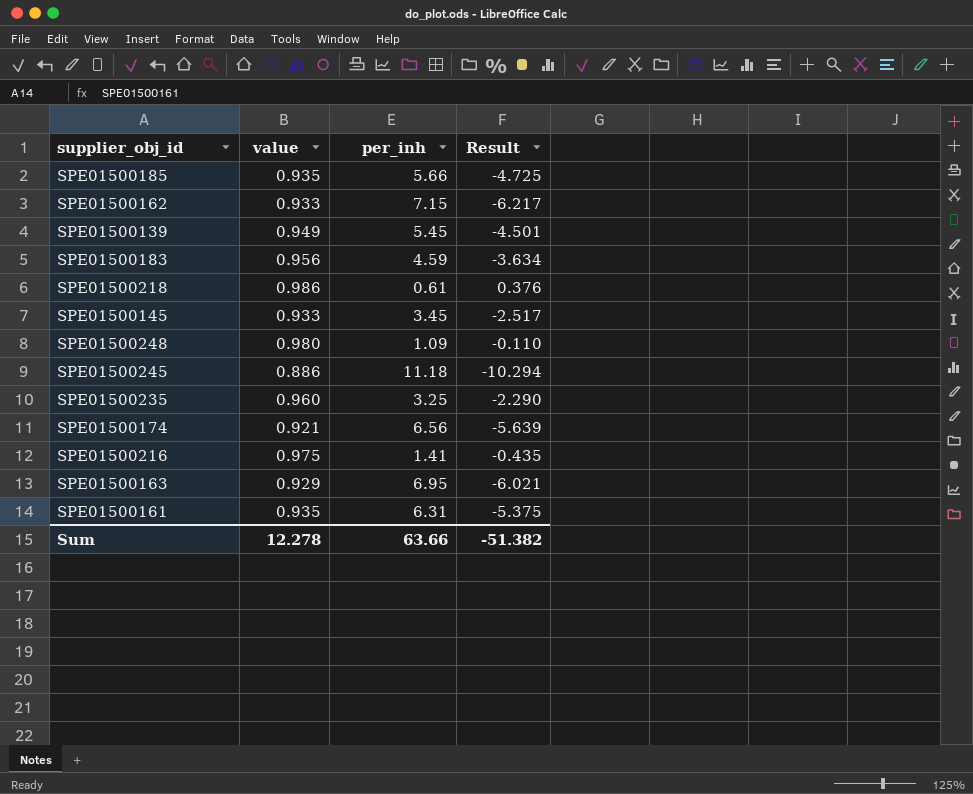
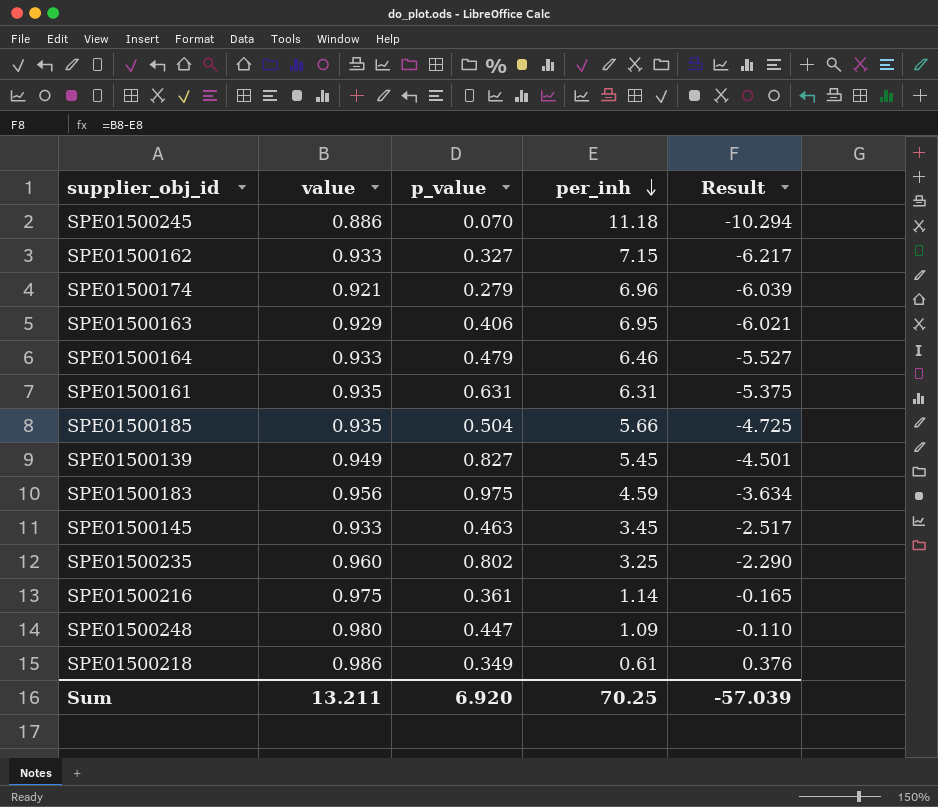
row order: none -> per_inh descending
column p_value | position: none -> 3
SPE01500174 | per_inh: 6.56 -> 6.96
SPE01500174 | Result: -5.639 -> -6.039
row SPE01500164: none -> 0.933 | 0.479 | 6.46 | -5.527
SPE01500216 | per_inh: 1.41 -> 1.14
SPE01500216 | Result: -0.435 -> -0.165
Sum | value: 12.278 -> 13.211
Sum | per_inh: 63.66 -> 70.25
Sum | Result: -51.382 -> -57.039

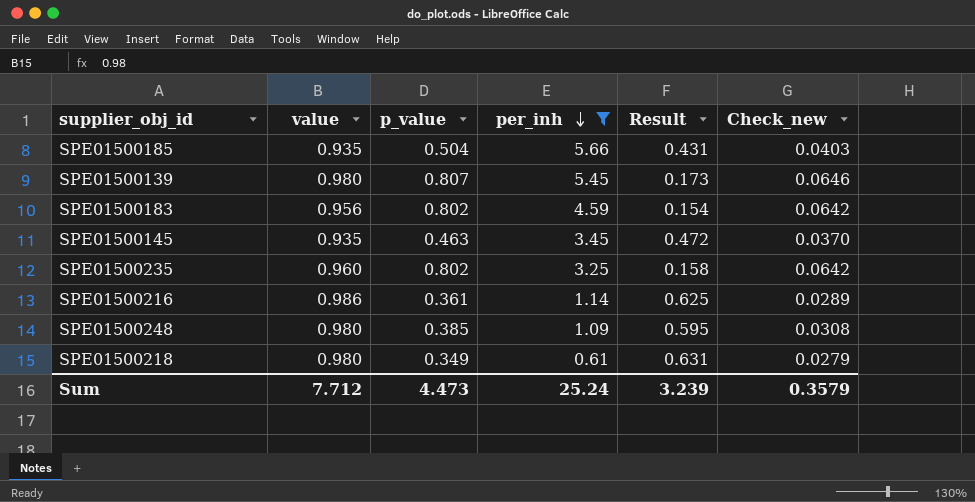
filter: none -> per_inh <= 5.66
column Result | formula: [value] - [per_inh] -> [value] - [p_value]
column Check_new | formula: none -> [p_value] * 0.08
SPE01500139 | value: 0.949 -> 0.980
SPE01500139 | p_value: 0.827 -> 0.807
SPE01500183 | p_value: 0.975 -> 0.802
SPE01500145 | value: 0.933 -> 0.935
SPE01500216 | value: 0.975 -> 0.986
SPE01500248 | p_value: 0.447 -> 0.385
SPE01500218 | value: 0.986 -> 0.980
Sum | value: 13.211 -> 7.712
Sum | p_value: 6.920 -> 4.473
Sum | per_inh: 70.25 -> 25.24
Sum | Result: -57.039 -> 3.239

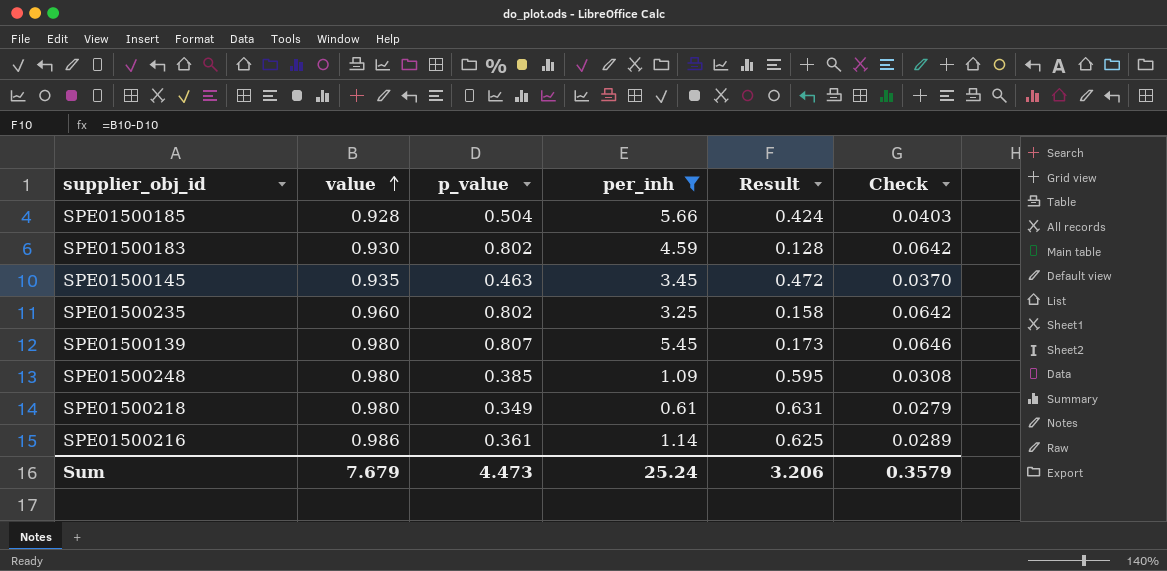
row order: per_inh descending -> value ascending
column name: Check_new -> Check
SPE01500185 | value: 0.935 -> 0.928
SPE01500185 | Result: 0.431 -> 0.424
SPE01500183 | value: 0.956 -> 0.930
SPE01500183 | Result: 0.154 -> 0.128
Sum | value: 7.712 -> 7.679
Sum | Result: 3.239 -> 3.206

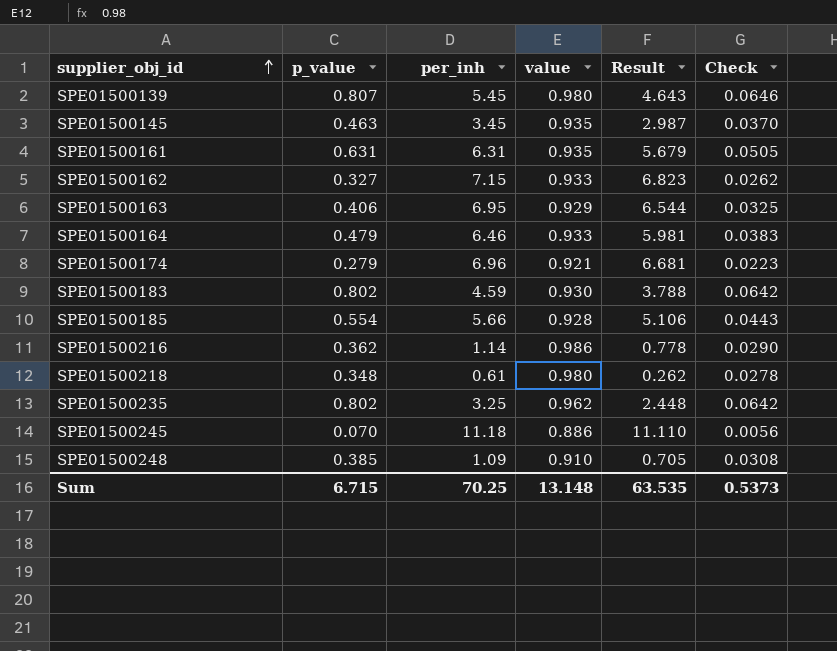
filter: per_inh <= 5.66 -> none
row order: value ascending -> supplier_obj_id ascending
column value | position: 2 -> 4
column Result | formula: [value] - [p_value] -> [per_inh] - [p_value]
SPE01500185 | p_value: 0.504 -> 0.554
SPE01500185 | Check: 0.0403 -> 0.0443
SPE01500216 | p_value: 0.361 -> 0.362
SPE01500216 | Check: 0.0289 -> 0.0290
SPE01500218 | p_value: 0.349 -> 0.348
SPE01500218 | Check: 0.0279 -> 0.0278
SPE01500235 | value: 0.960 -> 0.962
SPE01500248 | value: 0.980 -> 0.910
Sum | p_value: 4.473 -> 6.715
Sum | per_inh: 25.24 -> 70.25
Sum | value: 7.679 -> 13.148
Sum | Result: 3.206 -> 63.535
Sum | Check: 0.3579 -> 0.5373

